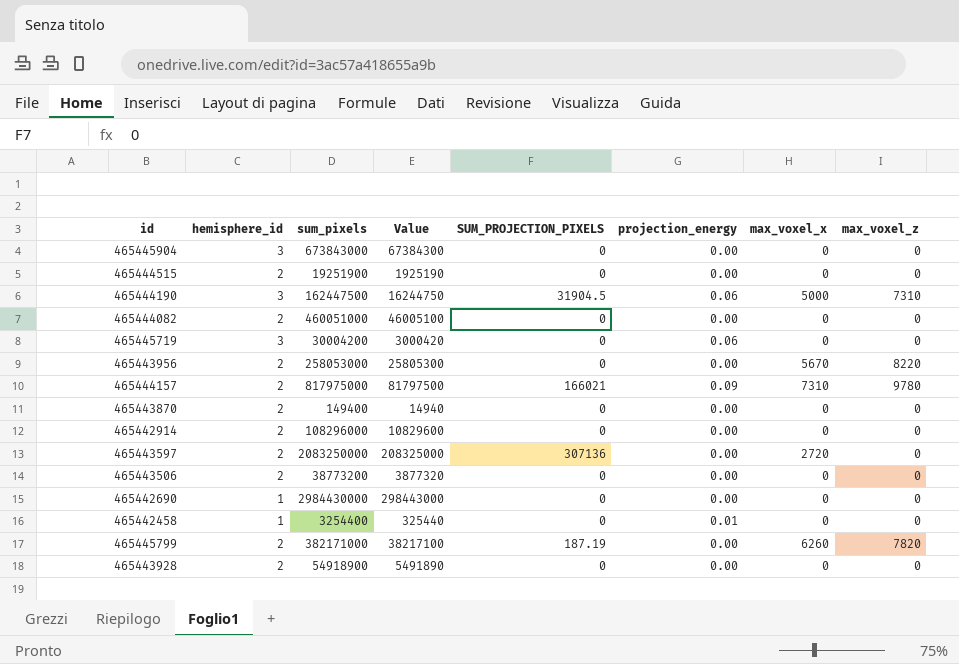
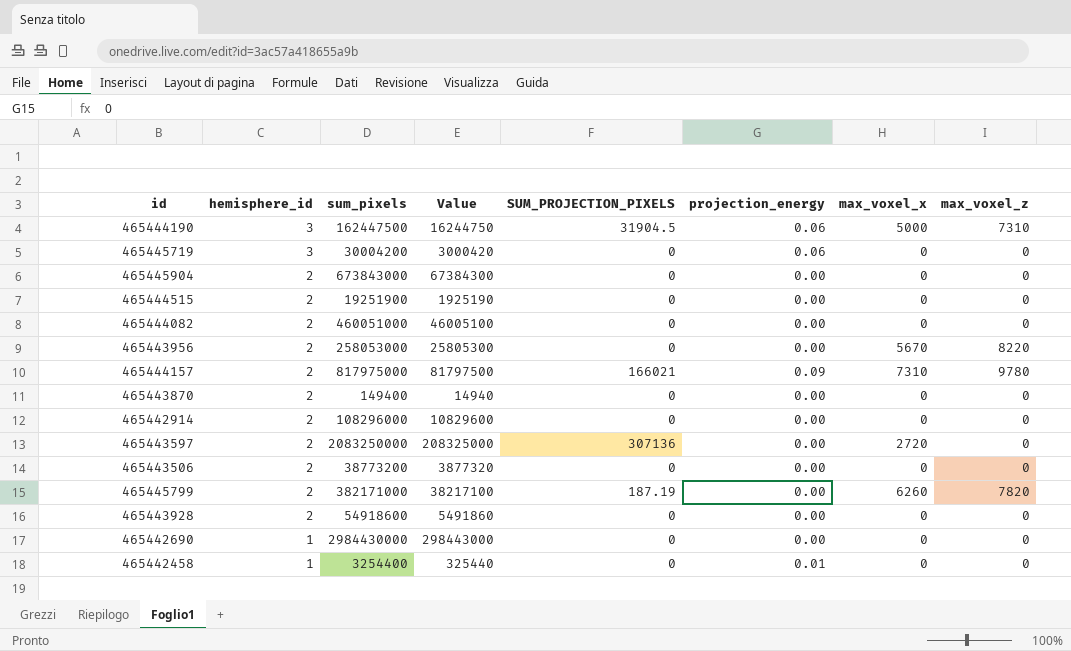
row order: none -> hemisphere_id descending
465445904 | hemisphere_id: 3 -> 2
465443928 | sum_pixels: 54918900 -> 54918600
465443928 | Value: 5491890 -> 5491860

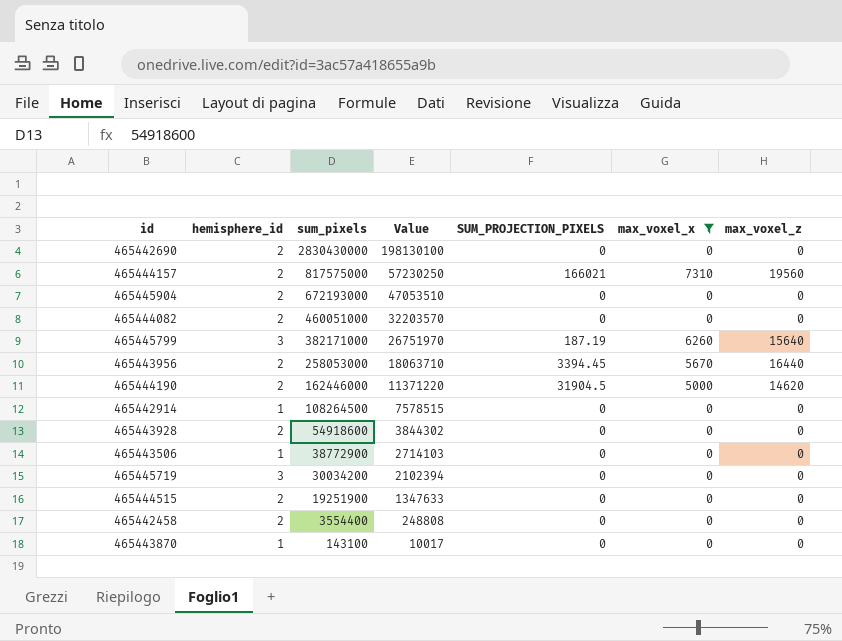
filter: none -> max_voxel_x != 2720
row order: hemisphere_id descending -> sum_pixels descending
column projection_energy | position: 6 -> none
column Value | formula: [sum_pixels] * 0.1 -> [sum_pixels] * 0.07
465442690 | hemisphere_id: 1 -> 2
465442690 | sum_pixels: 2984430000 -> 2830430000
465444157 | sum_pixels: 817975000 -> 817575000
465444157 | max_voxel_z: 9780 -> 19560
465445904 | sum_pixels: 673843000 -> 672193000
465445799 | hemisphere_id: 2 -> 3
465445799 | max_voxel_z: 7820 -> 15640
465443956 | SUM_PROJECTION_PIXELS: 0 -> 3394.45
465443956 | max_voxel_z: 8220 -> 16440
465444190 | hemisphere_id: 3 -> 2
465444190 | sum_pixels: 162447500 -> 162446000
465444190 | max_voxel_z: 7310 -> 14620
465442914 | hemisphere_id: 2 -> 1
465442914 | sum_pixels: 108296000 -> 108264500
465443506 | hemisphere_id: 2 -> 1
465443506 | sum_pixels: 38773200 -> 38772900
465445719 | sum_pixels: 30004200 -> 30034200
465442458 | hemisphere_id: 1 -> 2
465442458 | sum_pixels: 3254400 -> 3554400
465443870 | hemisphere_id: 2 -> 1
465443870 | sum_pixels: 149400 -> 143100

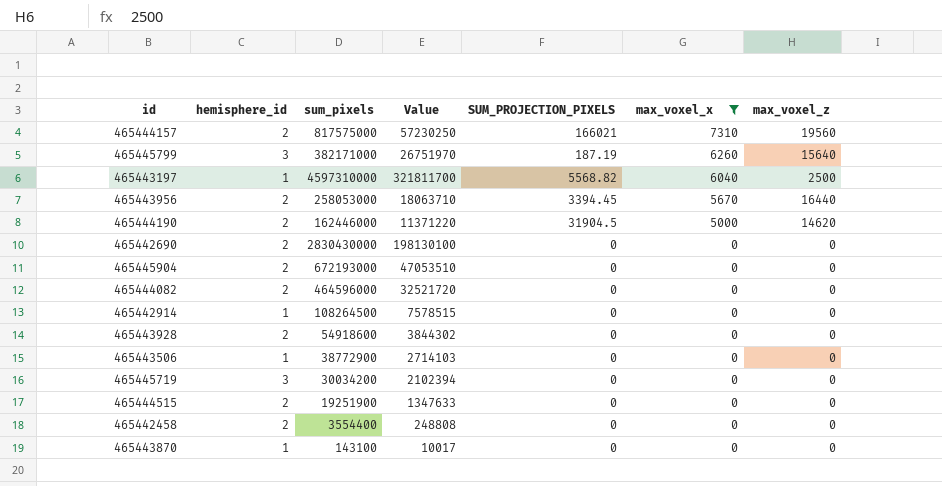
row order: sum_pixels descending -> max_voxel_x descending
row 465443197: none -> 1 | 4597310000 | 321811700 | 5568.82 | 6040 | 2500
465444082 | sum_pixels: 460051000 -> 464596000
465444082 | Value: 32203570 -> 32521720

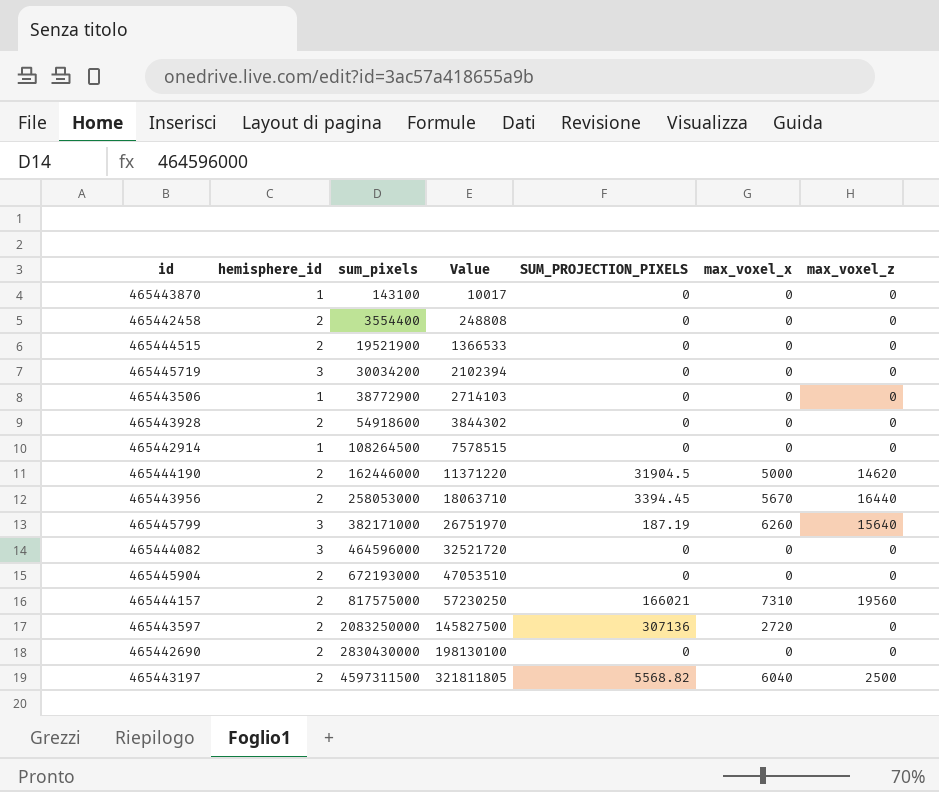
filter: max_voxel_x != 2720 -> none
row order: max_voxel_x descending -> sum_pixels ascending
465444515 | sum_pixels: 19251900 -> 19521900
465444515 | Value: 1347633 -> 1366533
465444082 | hemisphere_id: 2 -> 3
465443197 | hemisphere_id: 1 -> 2
465443197 | sum_pixels: 4597310000 -> 4597311500
465443197 | Value: 321811700 -> 321811805

